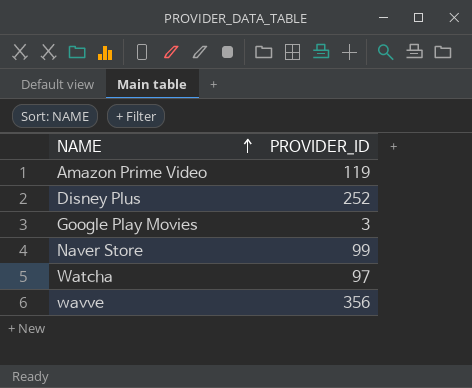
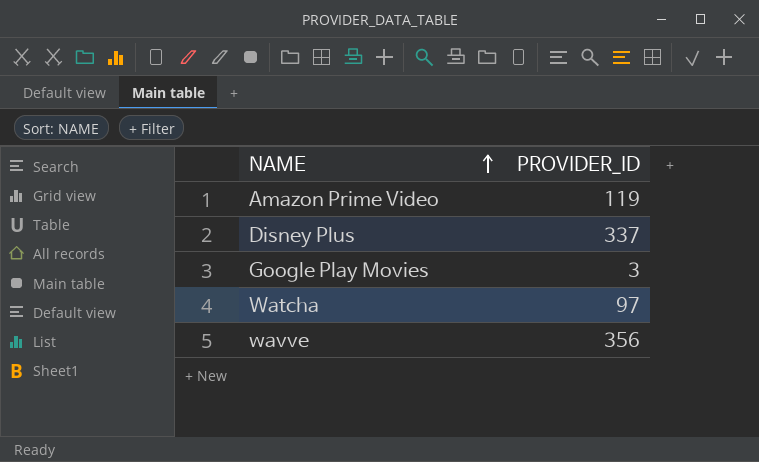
row Naver Store: 99 -> none
Disney Plus | PROVIDER_ID: 252 -> 337

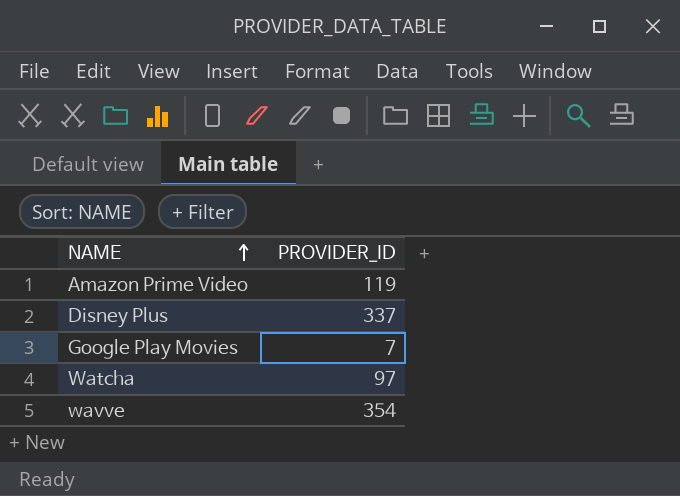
Google Play Movies | PROVIDER_ID: 3 -> 7
wavve | PROVIDER_ID: 356 -> 354

